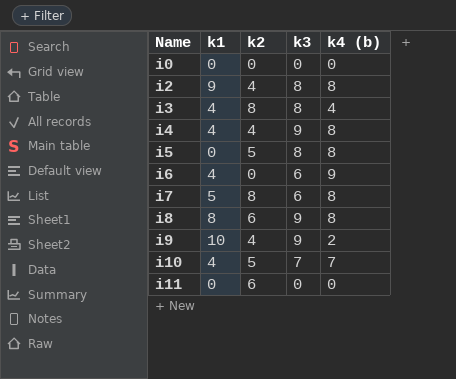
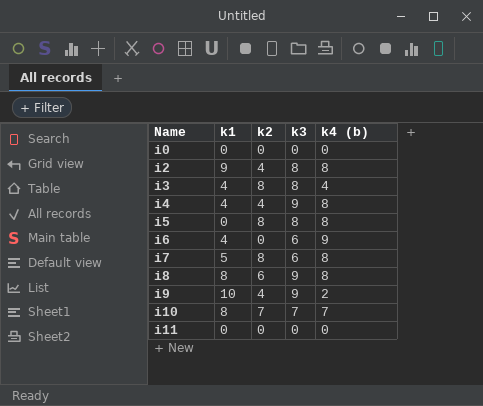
i5 | k2: 5 -> 8
i10 | k1: 4 -> 8
i10 | k2: 5 -> 7
i11 | k2: 6 -> 0

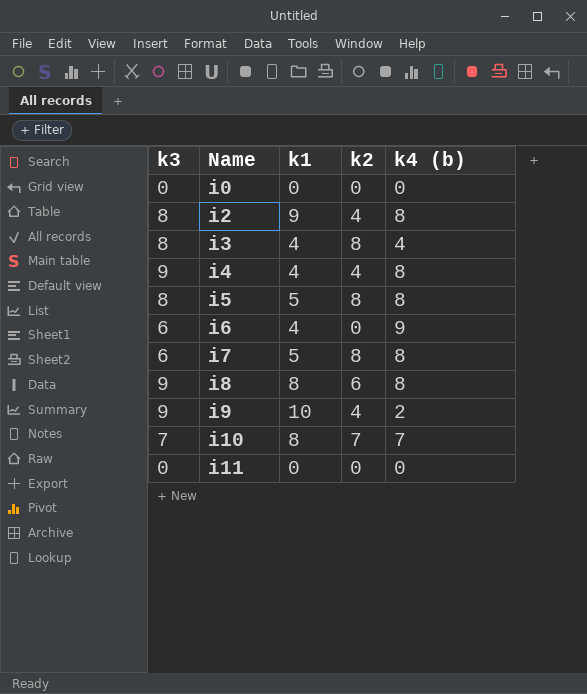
column k3 | position: 4 -> 1
i5 | k1: 0 -> 5

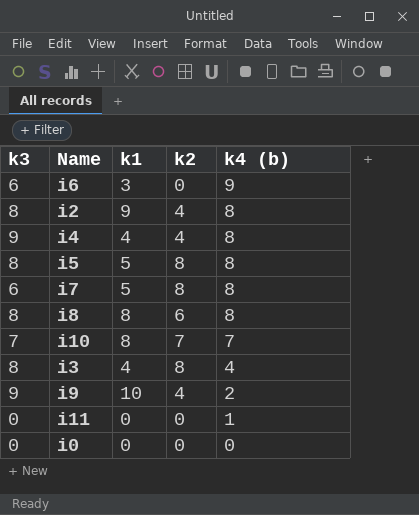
row order: Name ascending -> k4 (b) descending
i6 | k1: 4 -> 3
i8 | k3: 9 -> 8
i11 | k4 (b): 0 -> 1

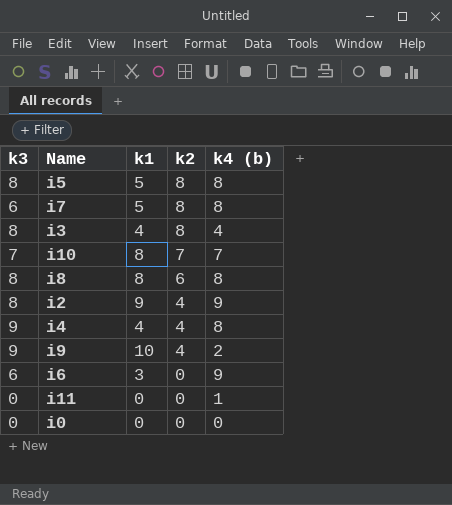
row order: k4 (b) descending -> k2 descending
i2 | k4 (b): 8 -> 9

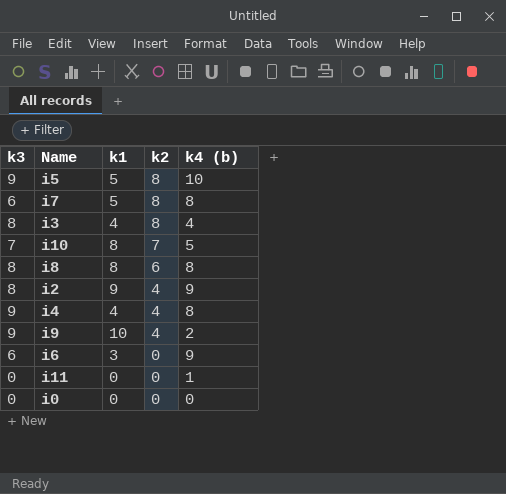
i5 | k3: 8 -> 9
i5 | k4 (b): 8 -> 10
i10 | k4 (b): 7 -> 5

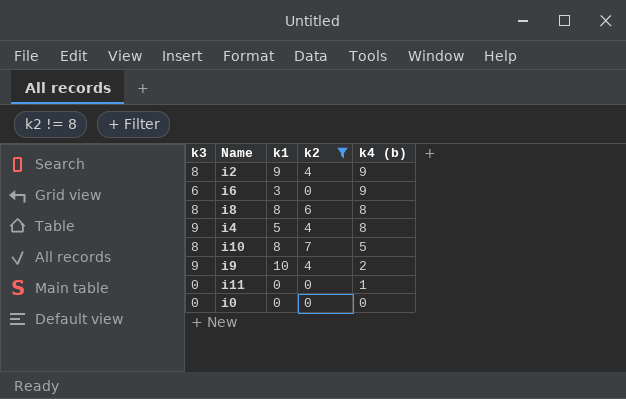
filter: none -> k2 != 8
row order: k2 descending -> k4 (b) descending
i4 | k1: 4 -> 5
i10 | k3: 7 -> 8

